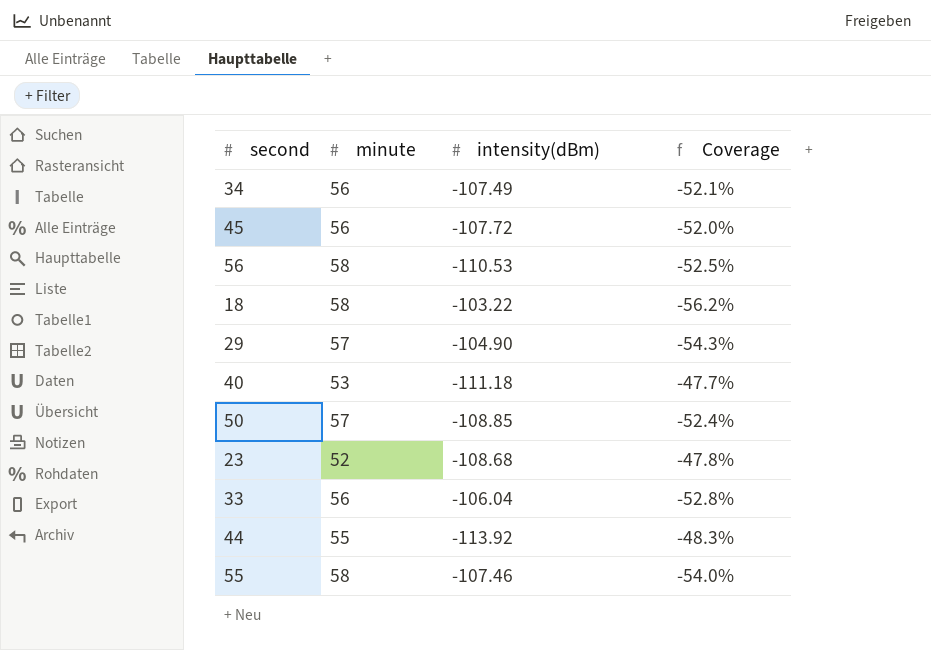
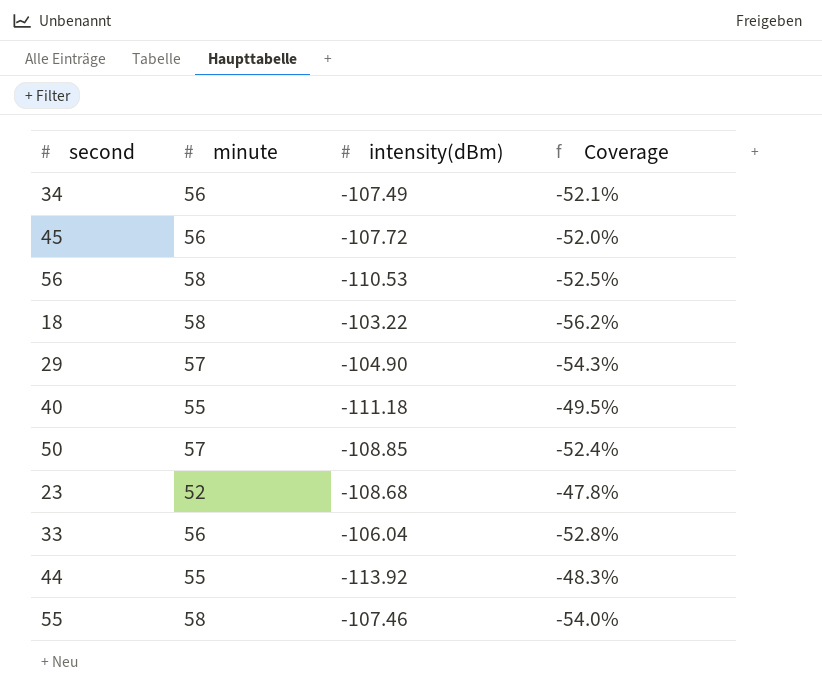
40 | minute: 53 -> 55
40 | Coverage: -47.7% -> -49.5%

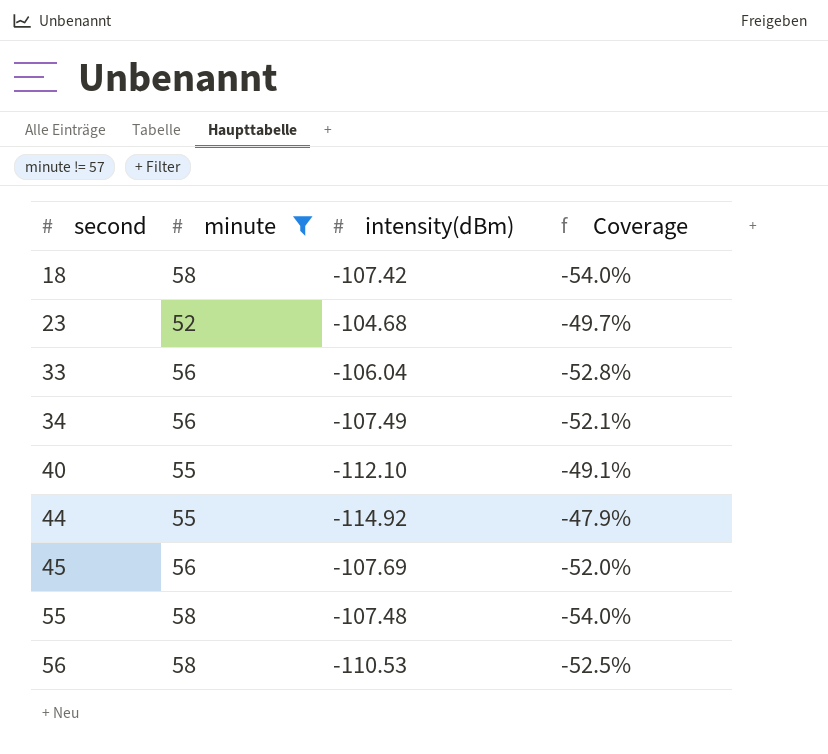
filter: none -> minute != 57
row order: none -> second ascending
18 | intensity(dBm): -103.22 -> -107.42
18 | Coverage: -56.2% -> -54.0%
23 | intensity(dBm): -108.68 -> -104.68
23 | Coverage: -47.8% -> -49.7%
40 | intensity(dBm): -111.18 -> -112.10
40 | Coverage: -49.5% -> -49.1%
44 | intensity(dBm): -113.92 -> -114.92
44 | Coverage: -48.3% -> -47.9%
45 | intensity(dBm): -107.72 -> -107.69
55 | intensity(dBm): -107.46 -> -107.48

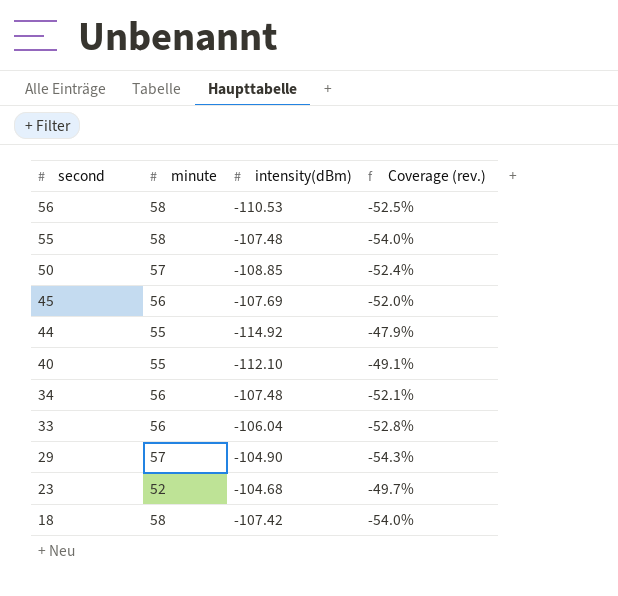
filter: minute != 57 -> none
row order: second ascending -> second descending
column name: Coverage -> Coverage (rev.)
34 | intensity(dBm): -107.49 -> -107.48

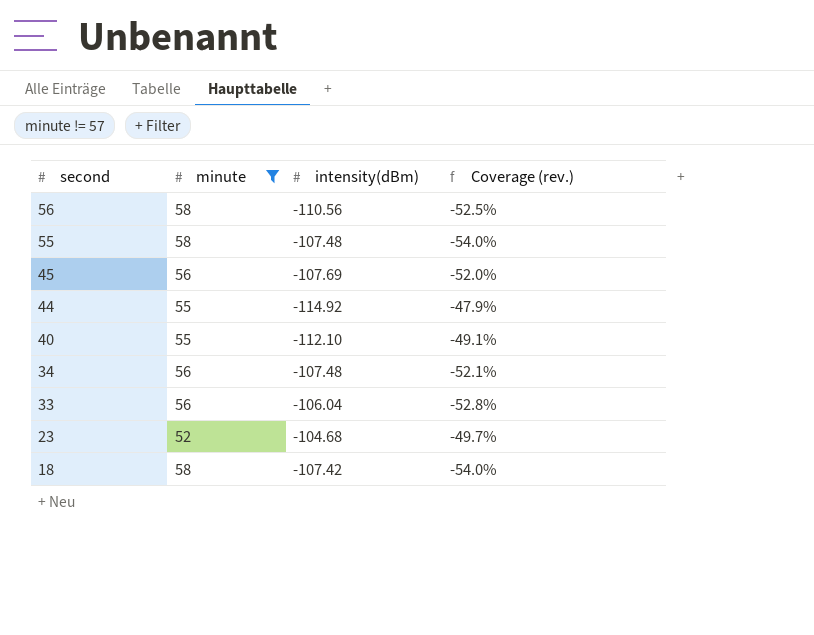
filter: none -> minute != 57
56 | intensity(dBm): -110.53 -> -110.56

